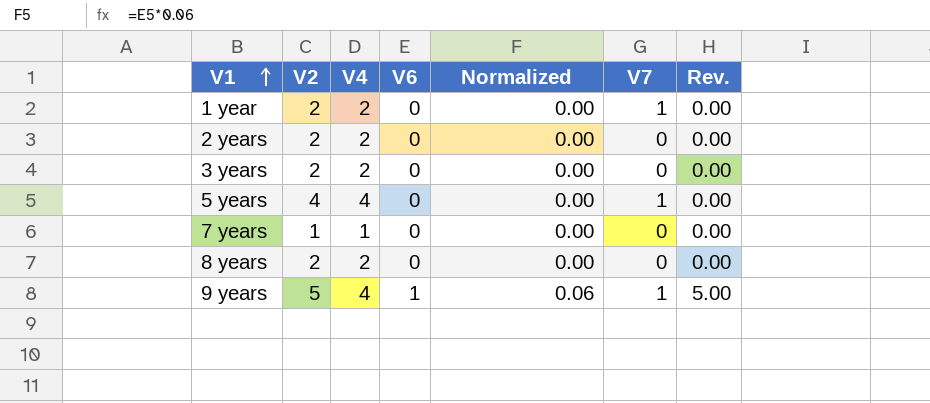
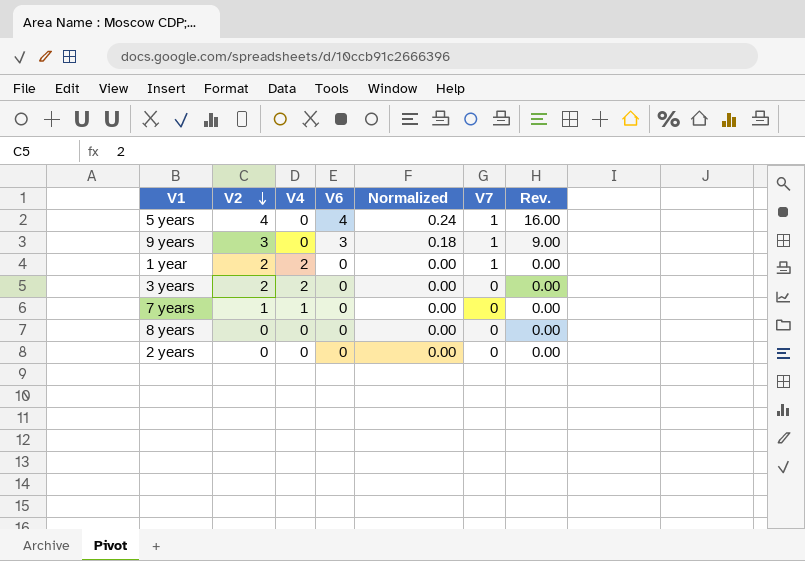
row order: V1 ascending -> V2 descending
5 years | V4: 4 -> 0
5 years | V6: 0 -> 4
5 years | Normalized: 0.00 -> 0.24
5 years | Rev.: 0.00 -> 16.00
9 years | V2: 5 -> 3
9 years | V4: 4 -> 0
9 years | V6: 1 -> 3
9 years | Normalized: 0.06 -> 0.18
9 years | Rev.: 5.00 -> 9.00
8 years | V2: 2 -> 0
8 years | V4: 2 -> 0
2 years | V2: 2 -> 0
2 years | V4: 2 -> 0

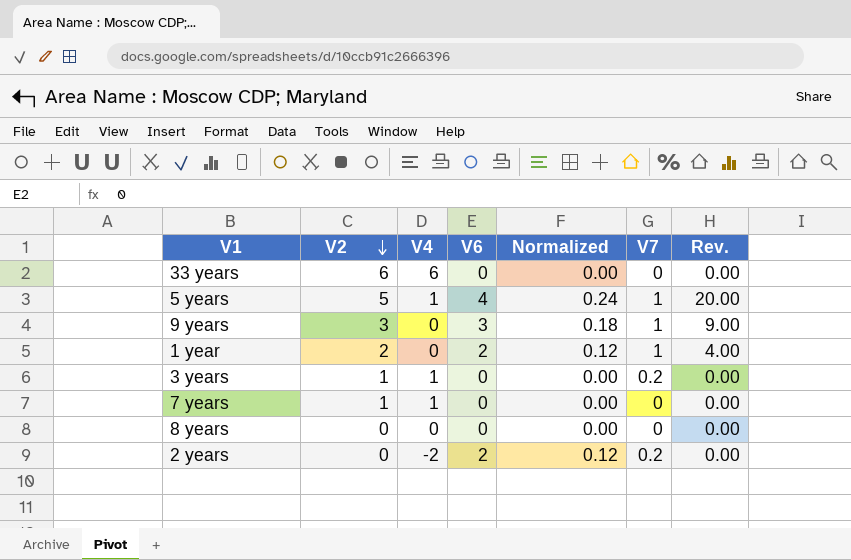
row 33 years: none -> 6 | 6 | 0 | 0.00 | 0 | 0.00
5 years | V2: 4 -> 5
5 years | V4: 0 -> 1
5 years | Rev.: 16.00 -> 20.00
1 year | V4: 2 -> 0
1 year | V6: 0 -> 2
1 year | Normalized: 0.00 -> 0.12
1 year | Rev.: 0.00 -> 4.00
3 years | V2: 2 -> 1
3 years | V4: 2 -> 1
3 years | V7: 0 -> 0.2
2 years | V4: 0 -> -2
2 years | V6: 0 -> 2
2 years | Normalized: 0.00 -> 0.12
2 years | V7: 0 -> 0.2

